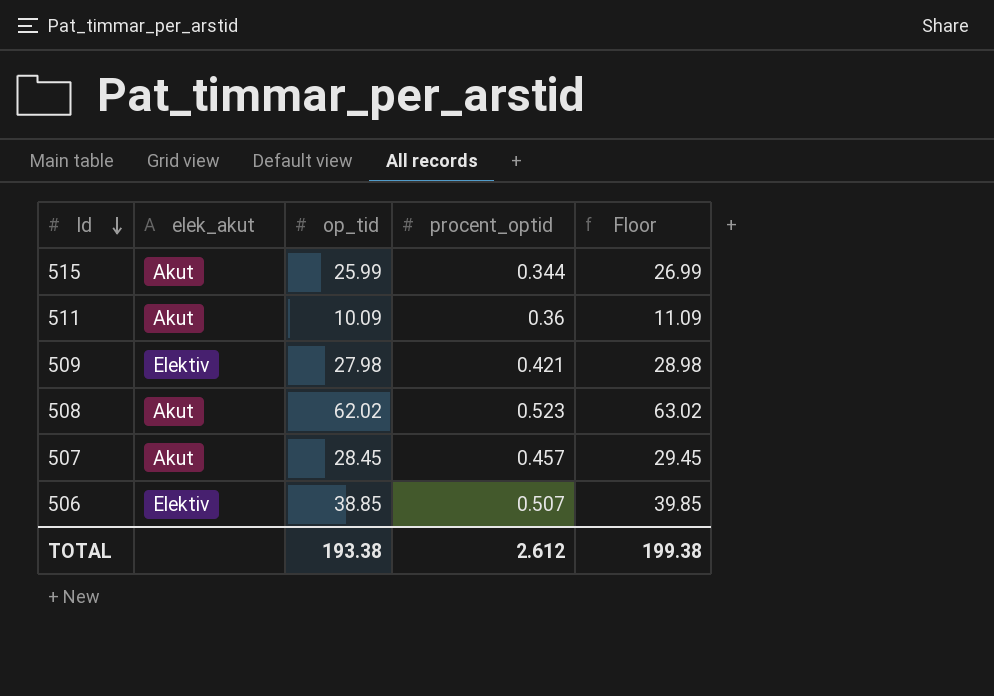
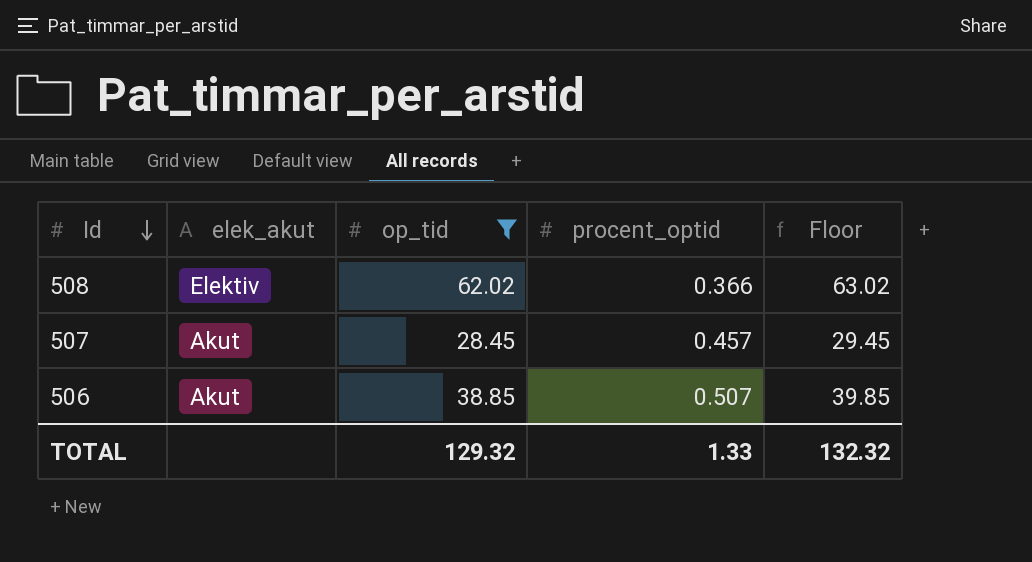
filter: none -> op_tid >= 28.45
508 | elek_akut: Akut -> Elektiv
508 | procent_optid: 0.523 -> 0.366
506 | elek_akut: Elektiv -> Akut
TOTAL | op_tid: 193.38 -> 129.32
TOTAL | procent_optid: 2.612 -> 1.33
TOTAL | Floor: 199.38 -> 132.32

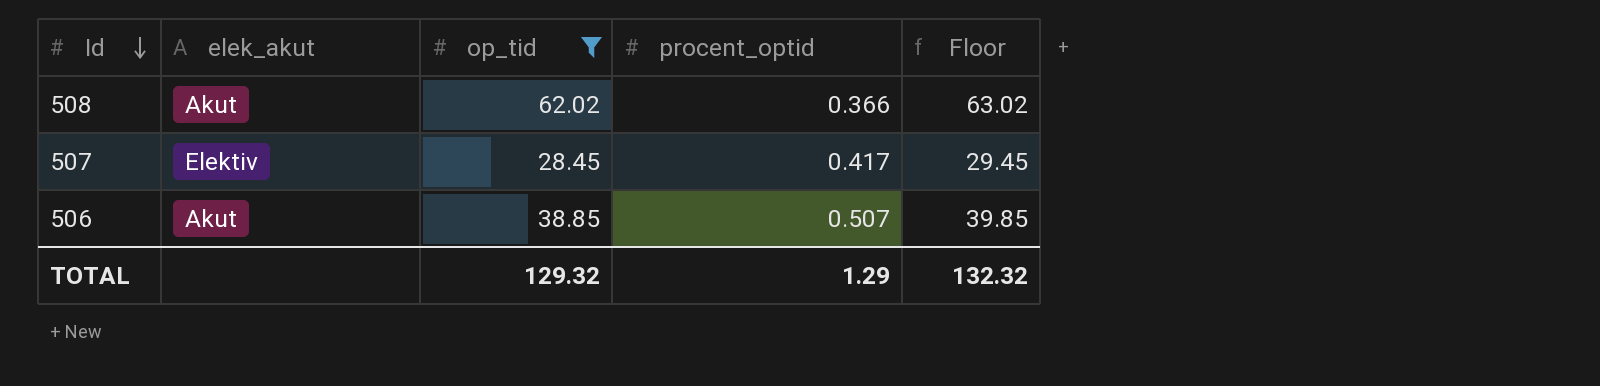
508 | elek_akut: Elektiv -> Akut
507 | elek_akut: Akut -> Elektiv
507 | procent_optid: 0.457 -> 0.417
TOTAL | procent_optid: 1.33 -> 1.29

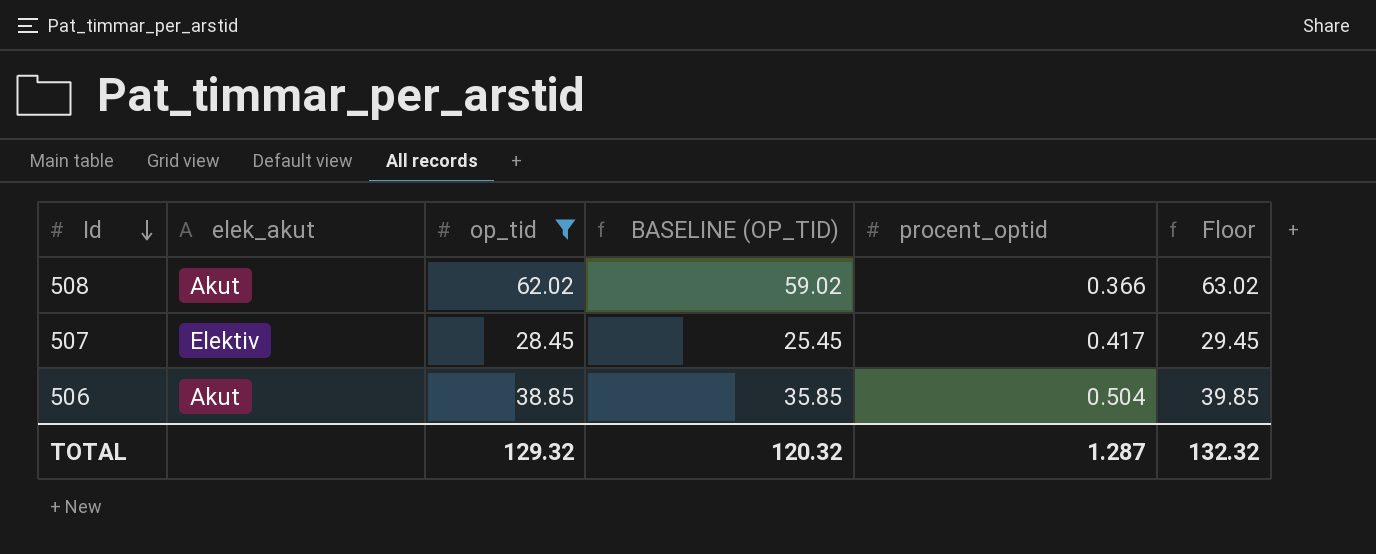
column BASELINE (OP_TID) | formula: none -> [op_tid] - 3
506 | procent_optid: 0.507 -> 0.504
TOTAL | procent_optid: 1.29 -> 1.287

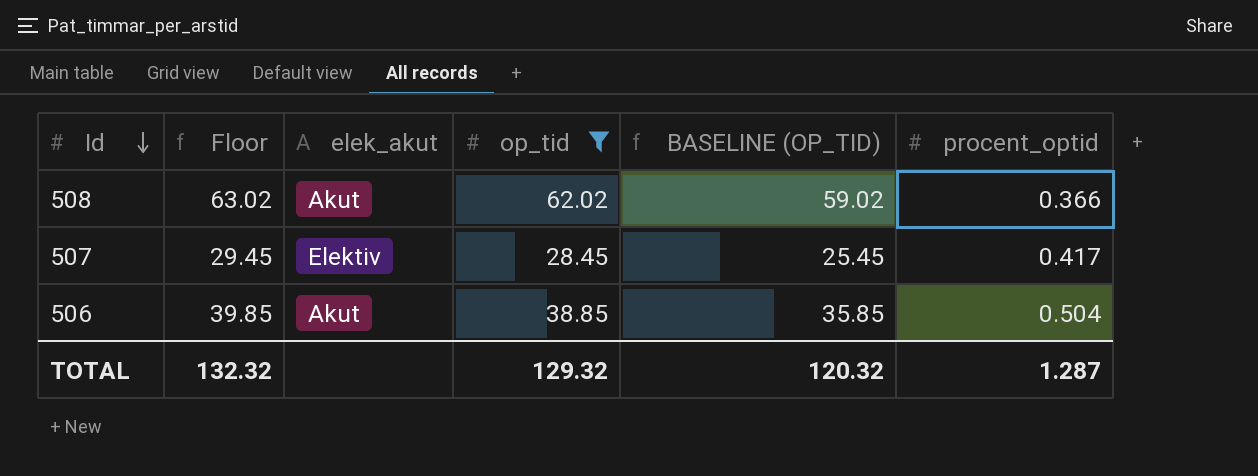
column Floor | position: 6 -> 2

